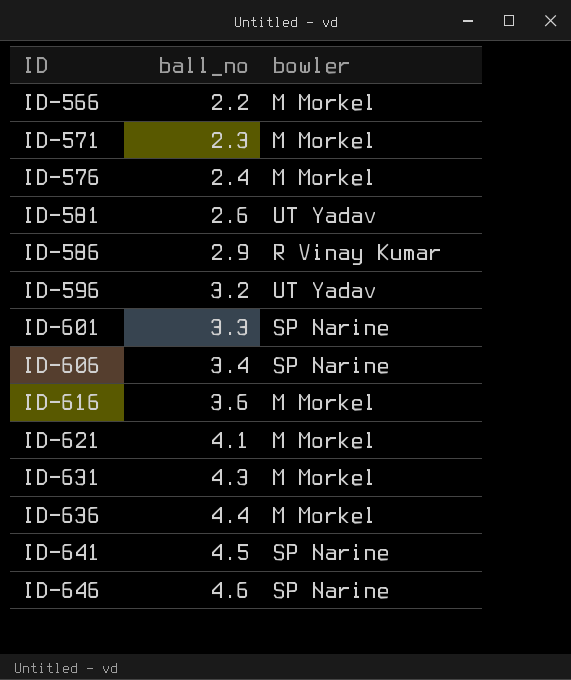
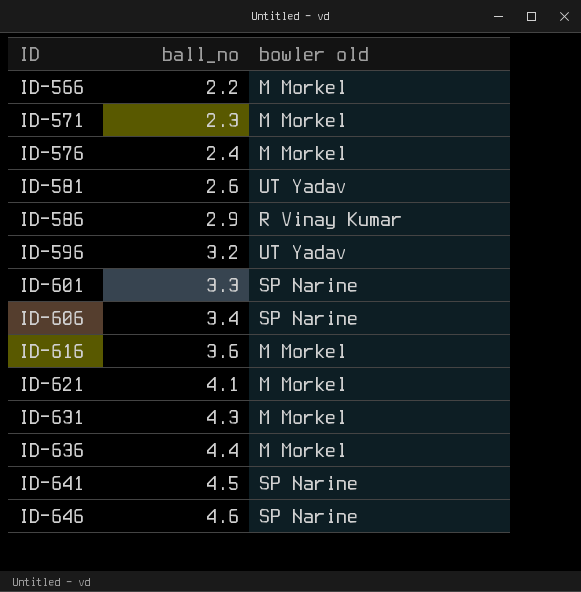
column name: bowler -> bowler old

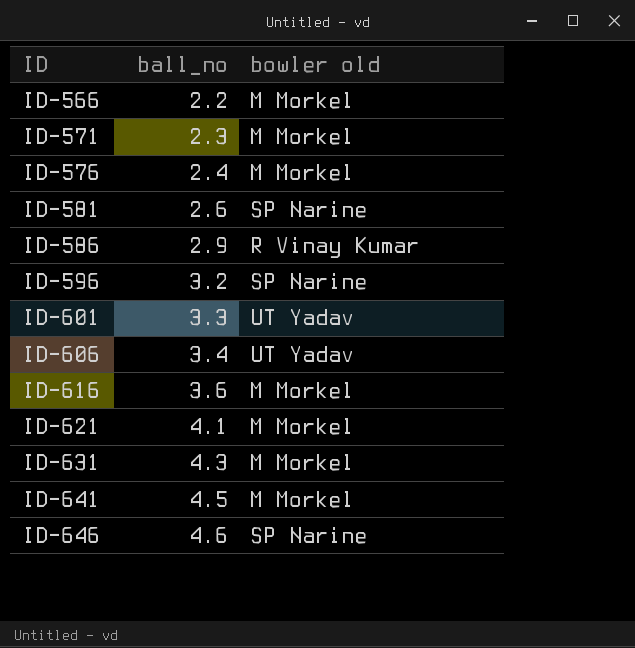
row ID-636: 4.4 | M Morkel -> none
ID-581 | bowler old: UT Yadav -> SP Narine
ID-596 | bowler old: UT Yadav -> SP Narine
ID-601 | bowler old: SP Narine -> UT Yadav
ID-606 | bowler old: SP Narine -> UT Yadav
ID-641 | bowler old: SP Narine -> M Morkel

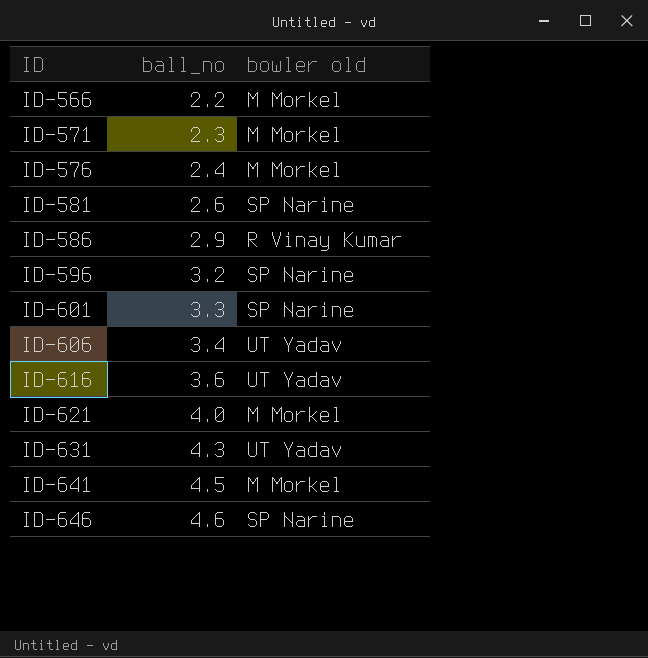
ID-601 | bowler old: UT Yadav -> SP Narine
ID-616 | bowler old: M Morkel -> UT Yadav
ID-621 | ball_no: 4.1 -> 4.0
ID-631 | bowler old: M Morkel -> UT Yadav

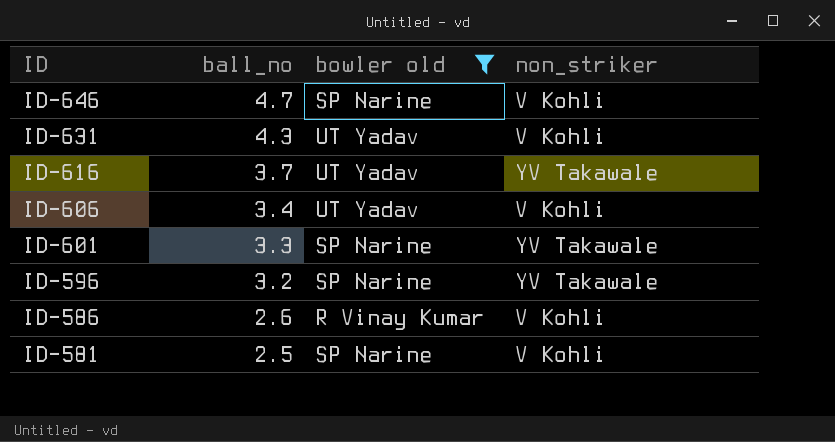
filter: none -> bowler old != M Morkel
row order: ID ascending -> ID descending
column non_striker | position: none -> 4
ID-646 | ball_no: 4.6 -> 4.7
ID-616 | ball_no: 3.6 -> 3.7
ID-586 | ball_no: 2.9 -> 2.6
ID-581 | ball_no: 2.6 -> 2.5

